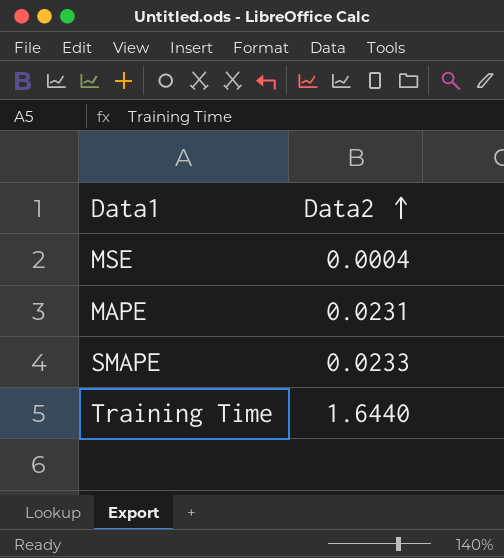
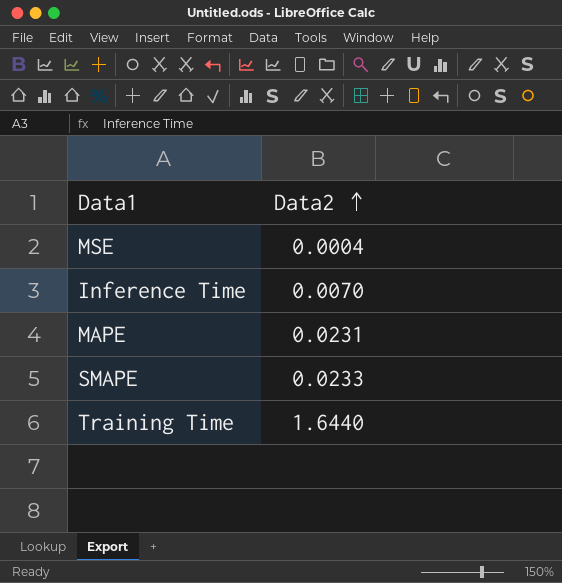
row Inference Time: none -> 0.0070

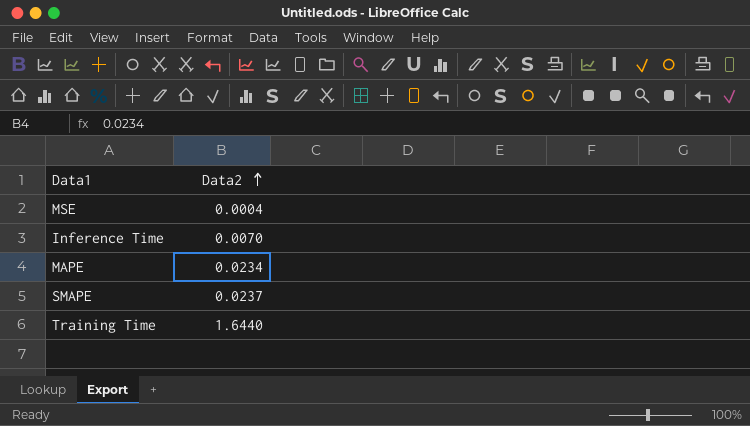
MAPE | Data2: 0.0231 -> 0.0234
SMAPE | Data2: 0.0233 -> 0.0237

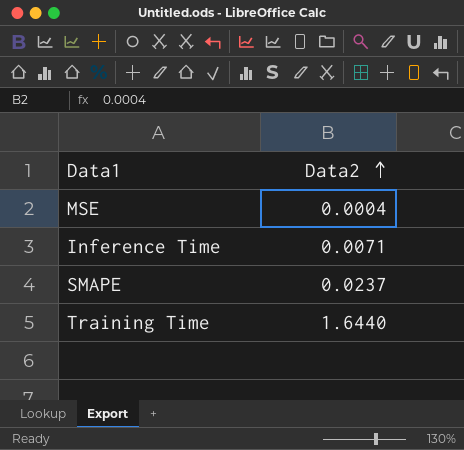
row MAPE: 0.0234 -> none
Inference Time | Data2: 0.0070 -> 0.0071

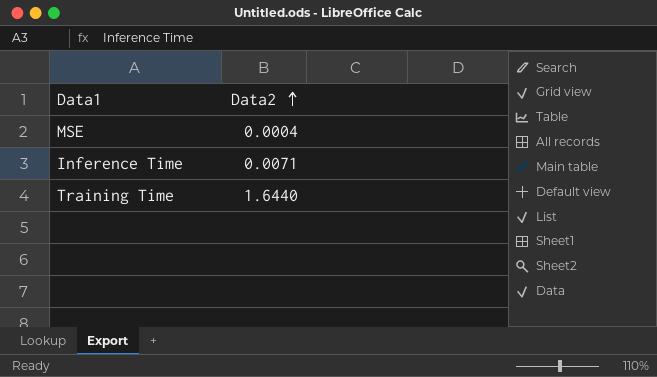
row SMAPE: 0.0237 -> none

